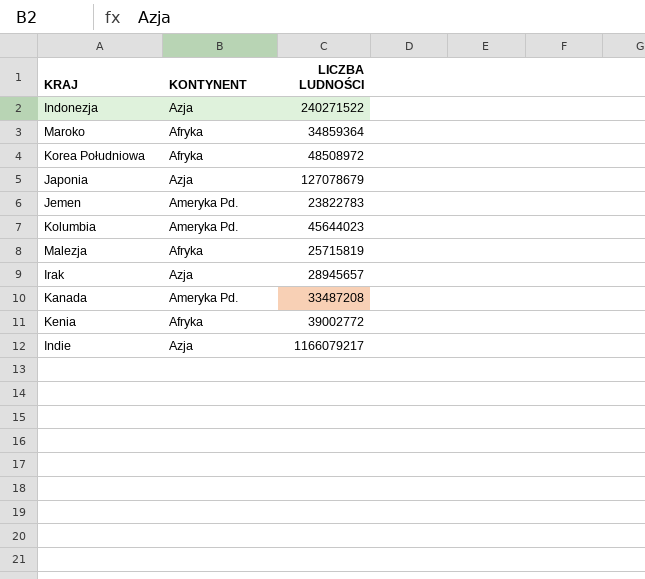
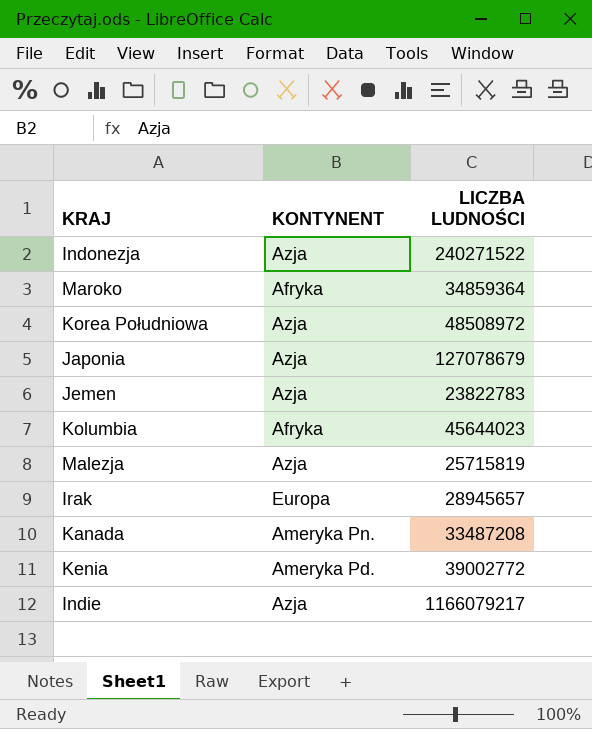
Korea Południowa | KONTYNENT: Afryka -> Azja
Jemen | KONTYNENT: Ameryka Pd. -> Azja
Kolumbia | KONTYNENT: Ameryka Pd. -> Afryka
Malezja | KONTYNENT: Afryka -> Azja
Irak | KONTYNENT: Azja -> Europa
Kanada | KONTYNENT: Ameryka Pd. -> Ameryka Pn.
Kenia | KONTYNENT: Afryka -> Ameryka Pd.

